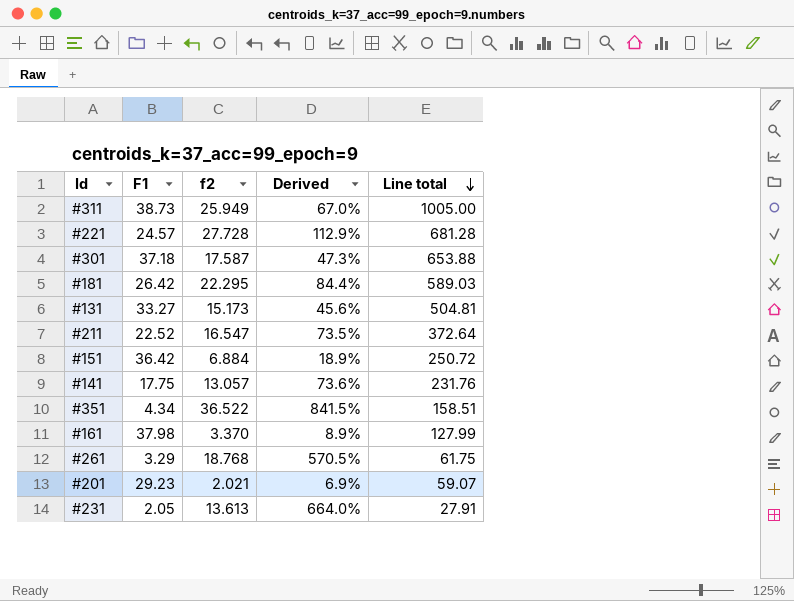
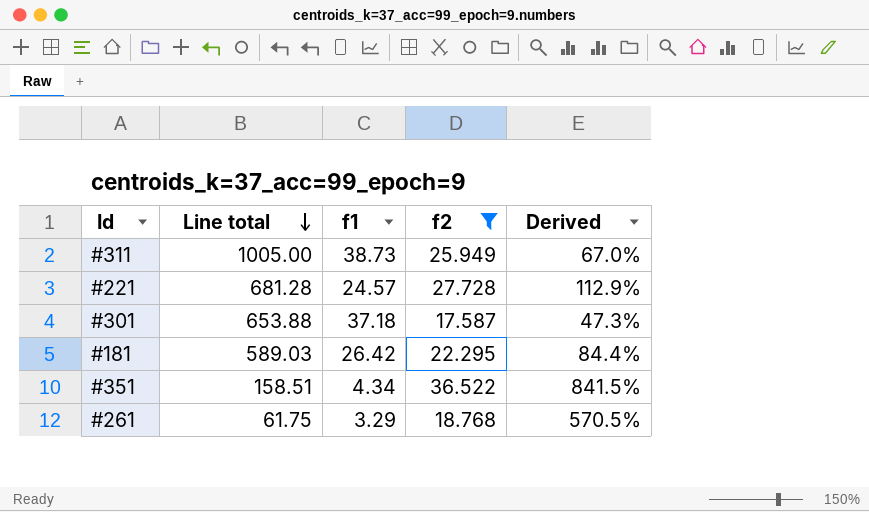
filter: none -> f2 >= 17.587
column Line total | position: 5 -> 2
column name: F1 -> f1

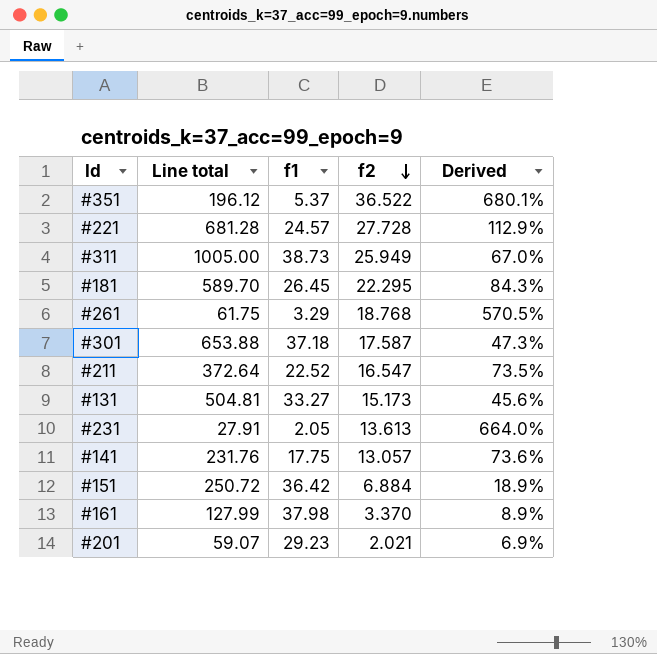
filter: f2 >= 17.587 -> none
row order: Line total descending -> f2 descending
#351 | Line total: 158.51 -> 196.12
#351 | f1: 4.34 -> 5.37
#351 | Derived: 841.5% -> 680.1%
#181 | Line total: 589.03 -> 589.70
#181 | f1: 26.42 -> 26.45
#181 | Derived: 84.4% -> 84.3%

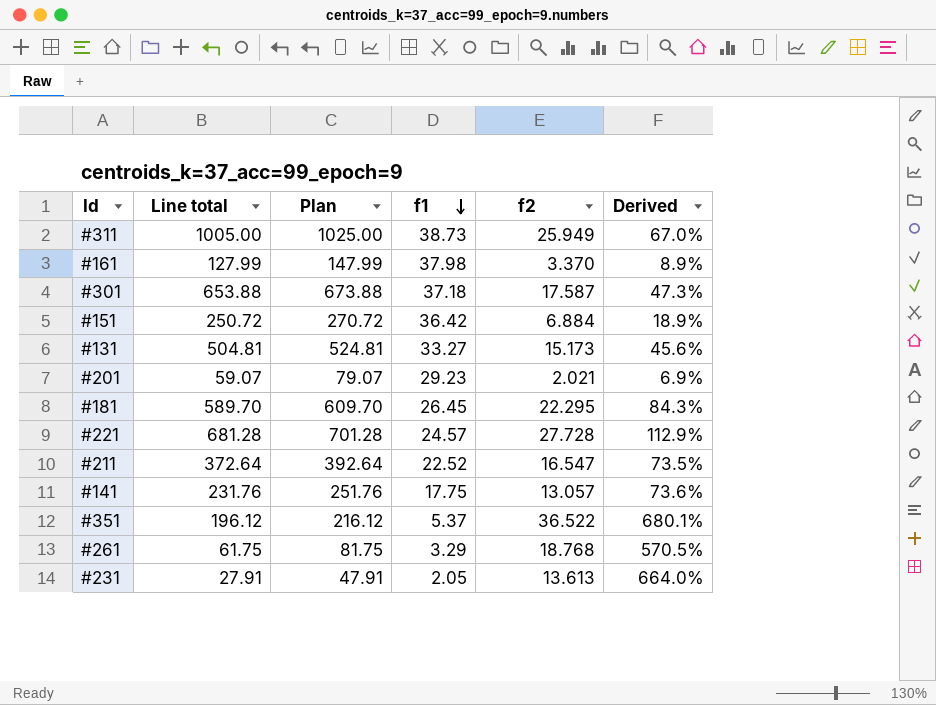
row order: f2 descending -> f1 descending
column Plan | formula: none -> [Line total] + 20

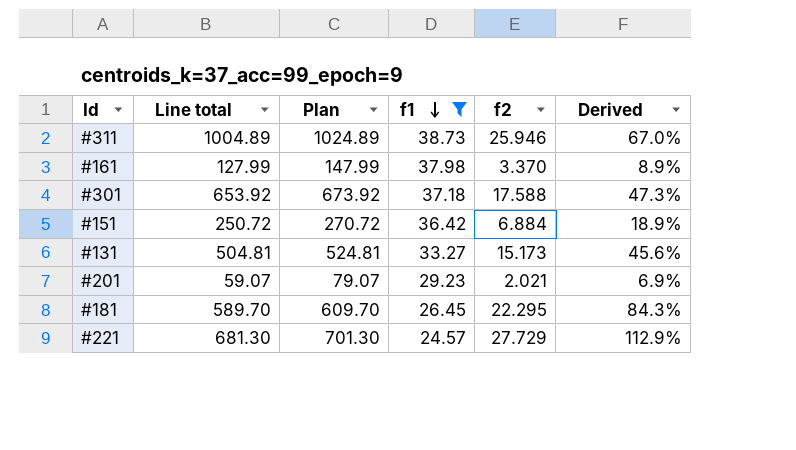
filter: none -> f1 >= 24.57
#311 | Line total: 1005.00 -> 1004.89
#311 | Plan: 1025.00 -> 1024.89
#311 | f2: 25.949 -> 25.946
#301 | Line total: 653.88 -> 653.92
#301 | Plan: 673.88 -> 673.92
#301 | f2: 17.587 -> 17.588
#221 | Line total: 681.28 -> 681.30
#221 | Plan: 701.28 -> 701.30
#221 | f2: 27.728 -> 27.729

